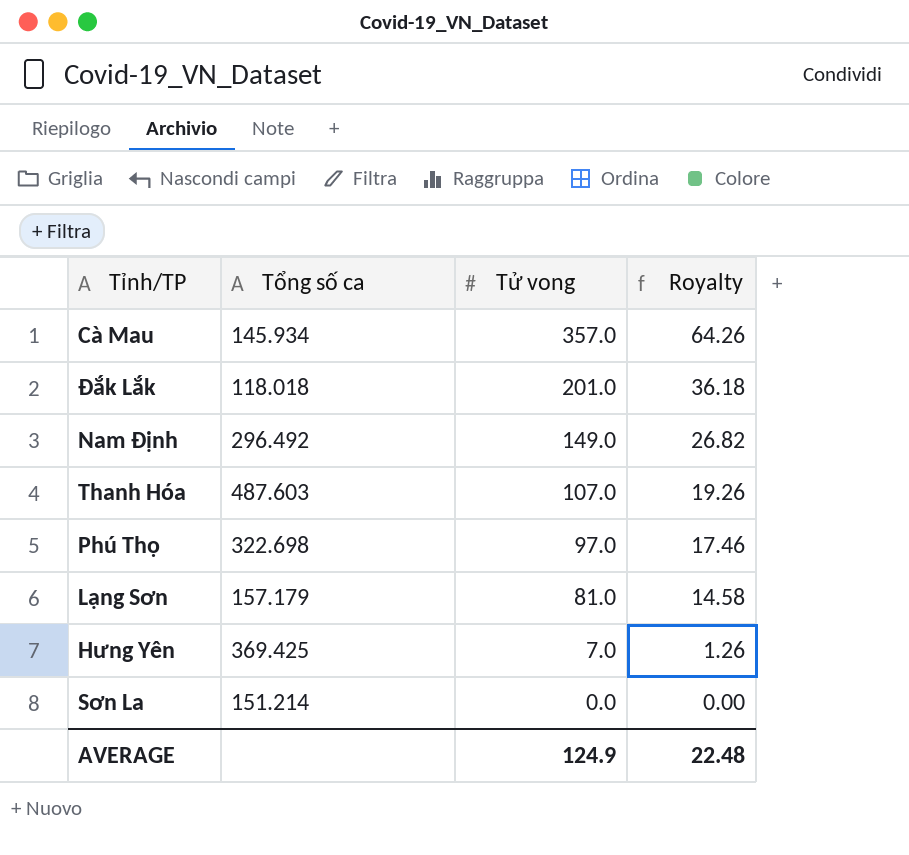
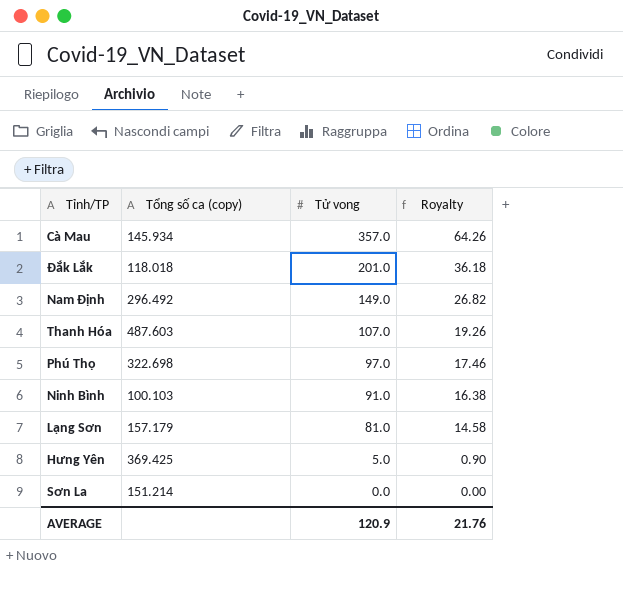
column name: Tổng số ca -> Tổng số ca (copy)
row Ninh Bình: none -> 100.103 | 91.0 | 16.38
Hưng Yên | Tử vong: 7.0 -> 5.0
Hưng Yên | Royalty: 1.26 -> 0.90
AVERAGE | Tử vong: 124.9 -> 120.9
AVERAGE | Royalty: 22.48 -> 21.76

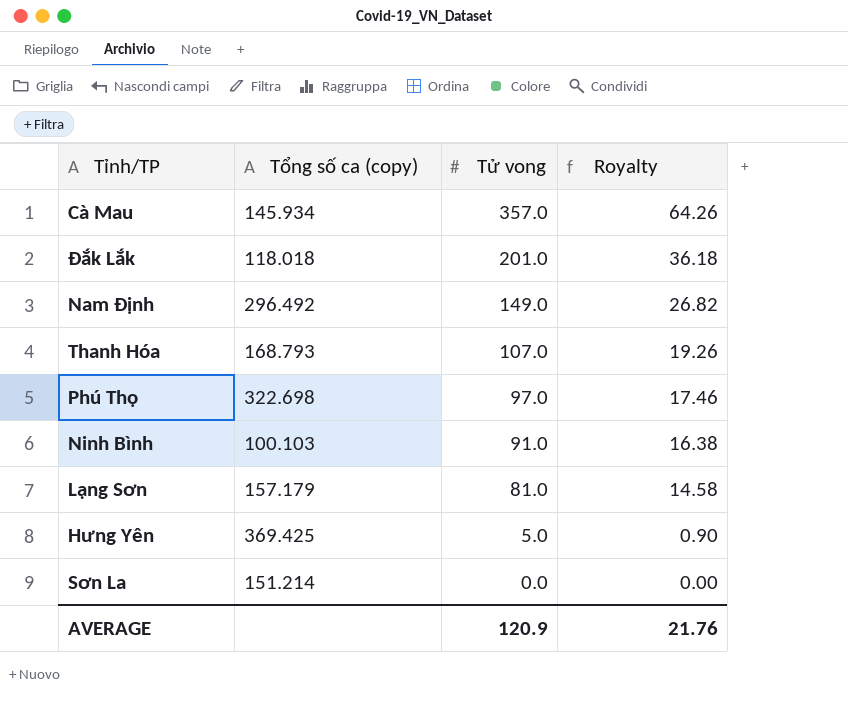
Thanh Hóa | Tổng số ca (copy): 487.603 -> 168.793

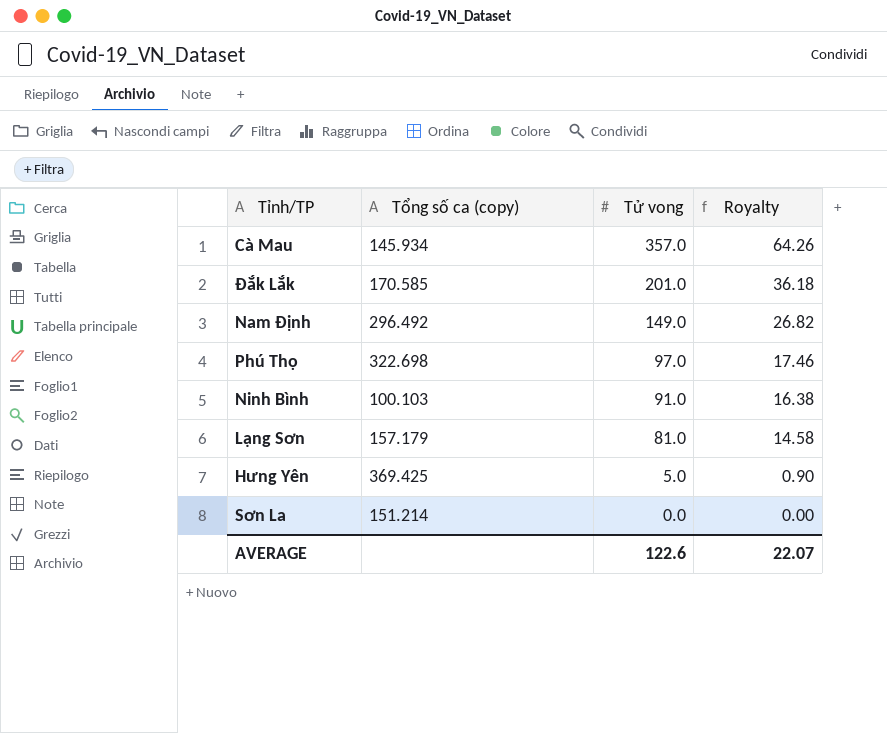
row Thanh Hóa: 168.793 | 107.0 | 19.26 -> none
Đắk Lắk | Tổng số ca (copy): 118.018 -> 170.585
AVERAGE | Tử vong: 120.9 -> 122.6
AVERAGE | Royalty: 21.76 -> 22.07

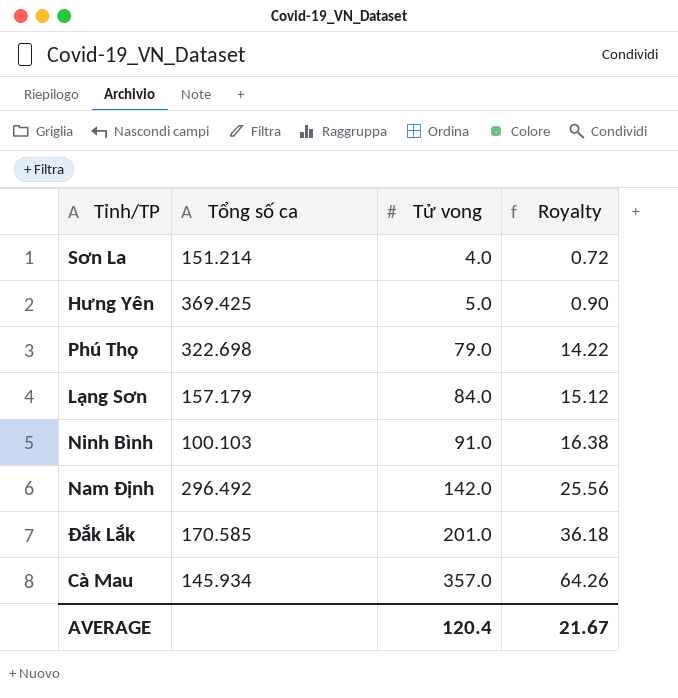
row order: Tử vong descending -> Tử vong ascending
column name: Tổng số ca (copy) -> Tổng số ca
Sơn La | Tử vong: 0.0 -> 4.0
Sơn La | Royalty: 0.00 -> 0.72
Phú Thọ | Tử vong: 97.0 -> 79.0
Phú Thọ | Royalty: 17.46 -> 14.22
Lạng Sơn | Tử vong: 81.0 -> 84.0
Lạng Sơn | Royalty: 14.58 -> 15.12
Nam Định | Tử vong: 149.0 -> 142.0
Nam Định | Royalty: 26.82 -> 25.56
AVERAGE | Tử vong: 122.6 -> 120.4
AVERAGE | Royalty: 22.07 -> 21.67

